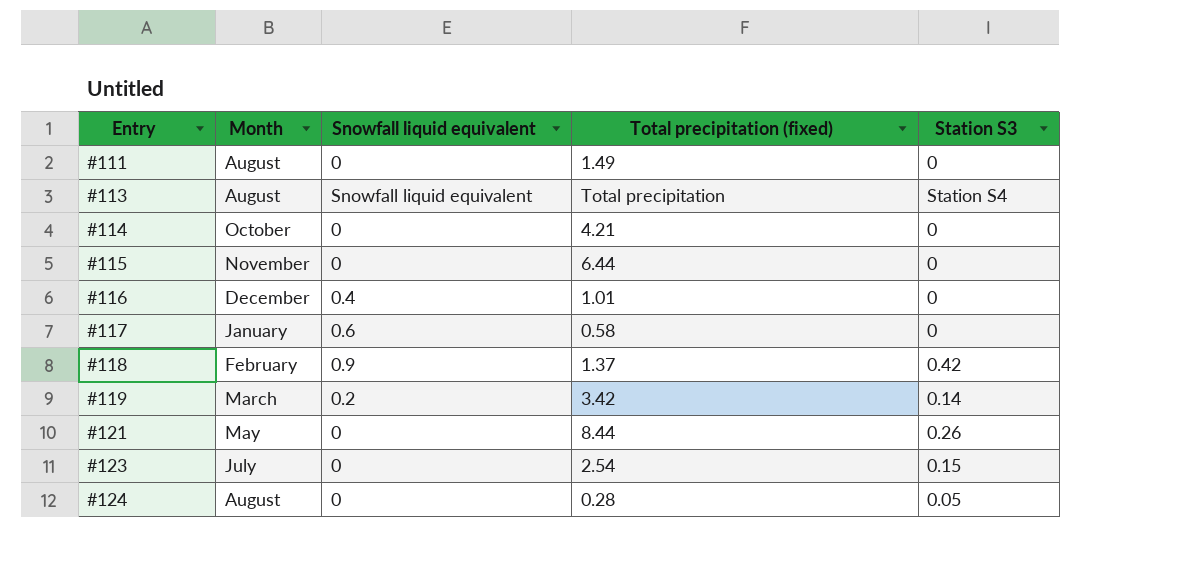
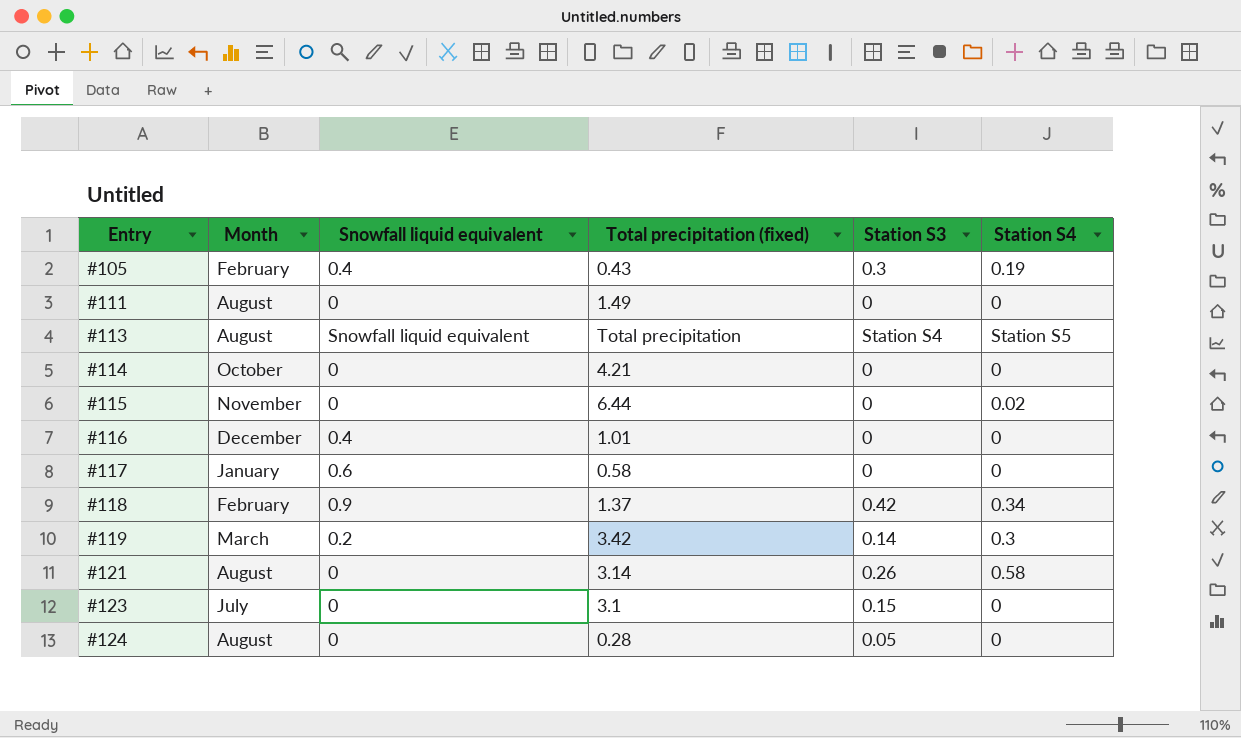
column Station S4 | position: none -> 6
row #105: none -> February | 0.4 | 0.43 | 0.3 | 0.19
#121 | Month: May -> August
#121 | Total precipitation (fixed): 8.44 -> 3.14
#123 | Total precipitation (fixed): 2.54 -> 3.1

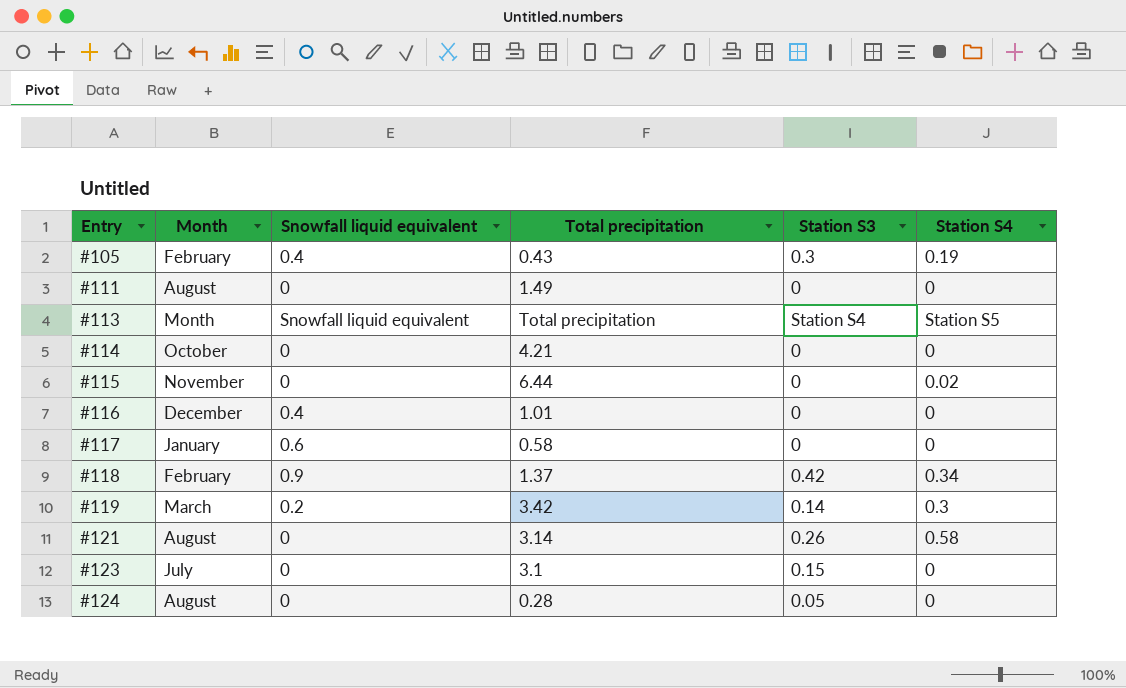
column name: Total precipitation (fixed) -> Total precipitation
#113 | Month: August -> Month

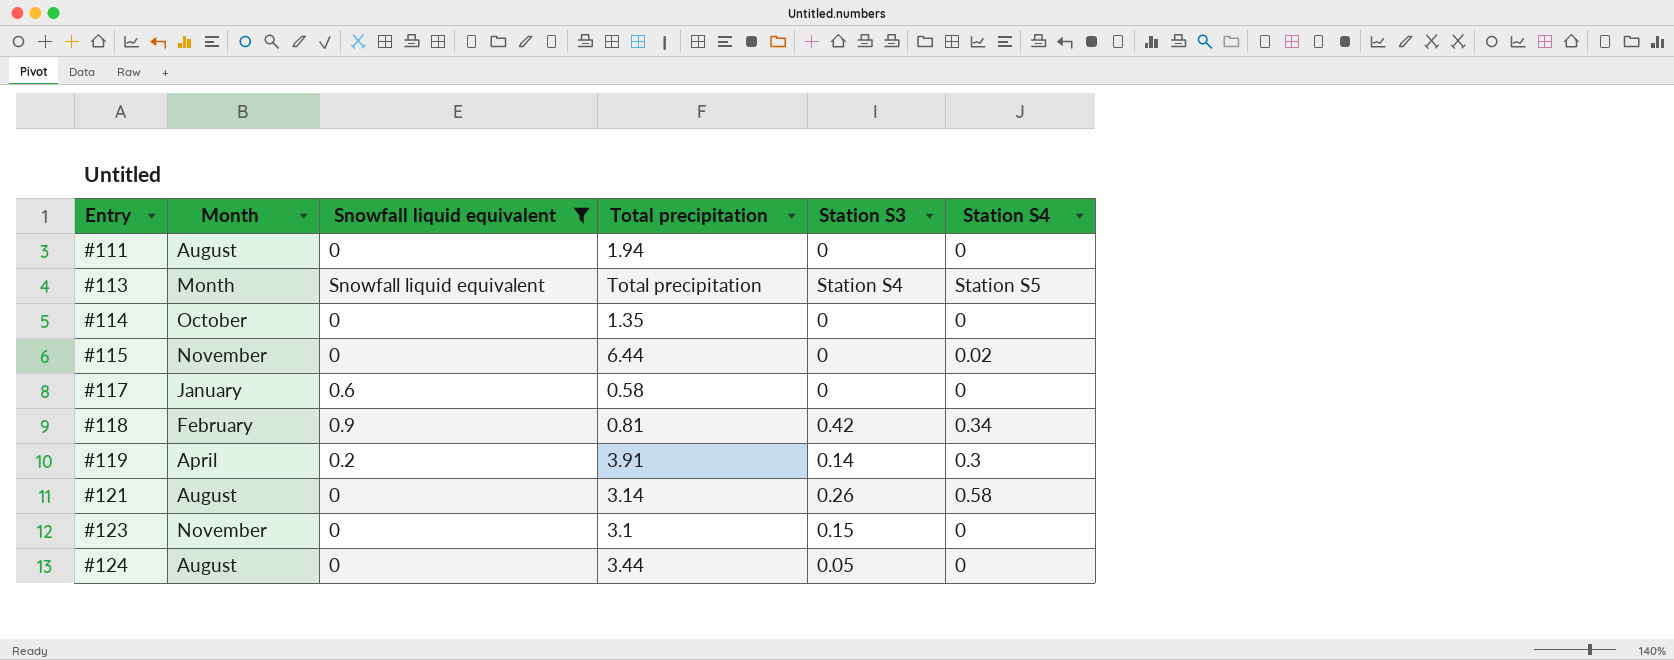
filter: none -> Snowfall liquid equivalent != 0.4
#111 | Total precipitation: 1.49 -> 1.94
#114 | Total precipitation: 4.21 -> 1.35
#118 | Total precipitation: 1.37 -> 0.81
#119 | Month: March -> April
#119 | Total precipitation: 3.42 -> 3.91
#123 | Month: July -> November
#124 | Total precipitation: 0.28 -> 3.44

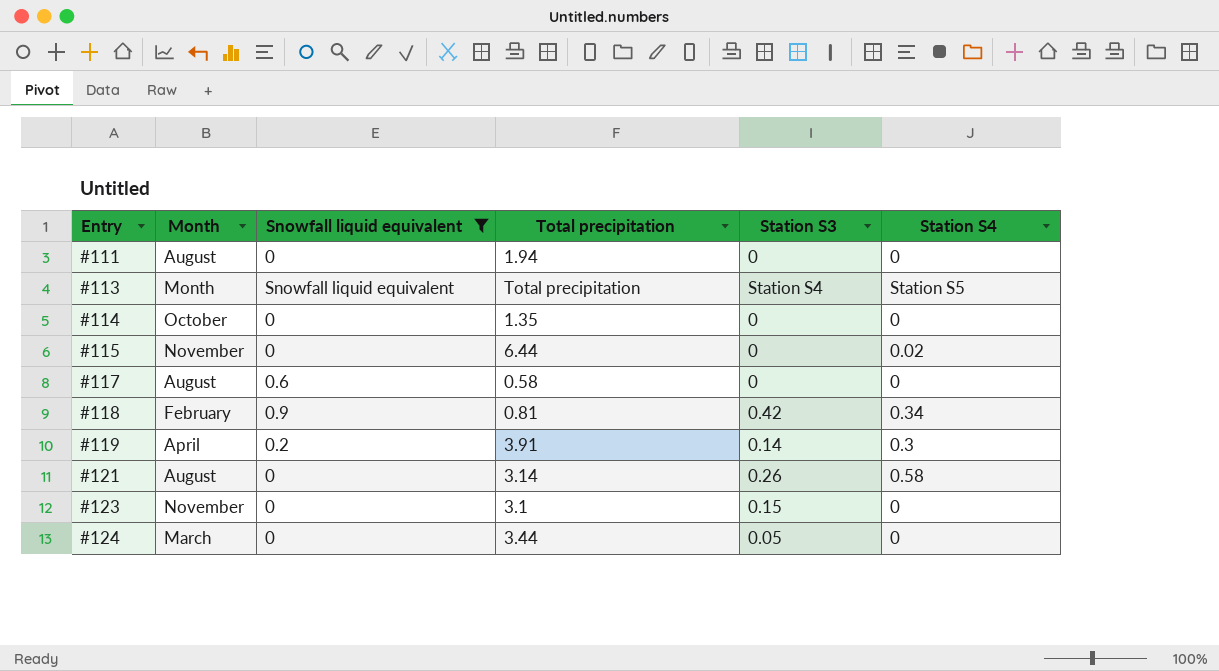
#117 | Month: January -> August
#124 | Month: August -> March

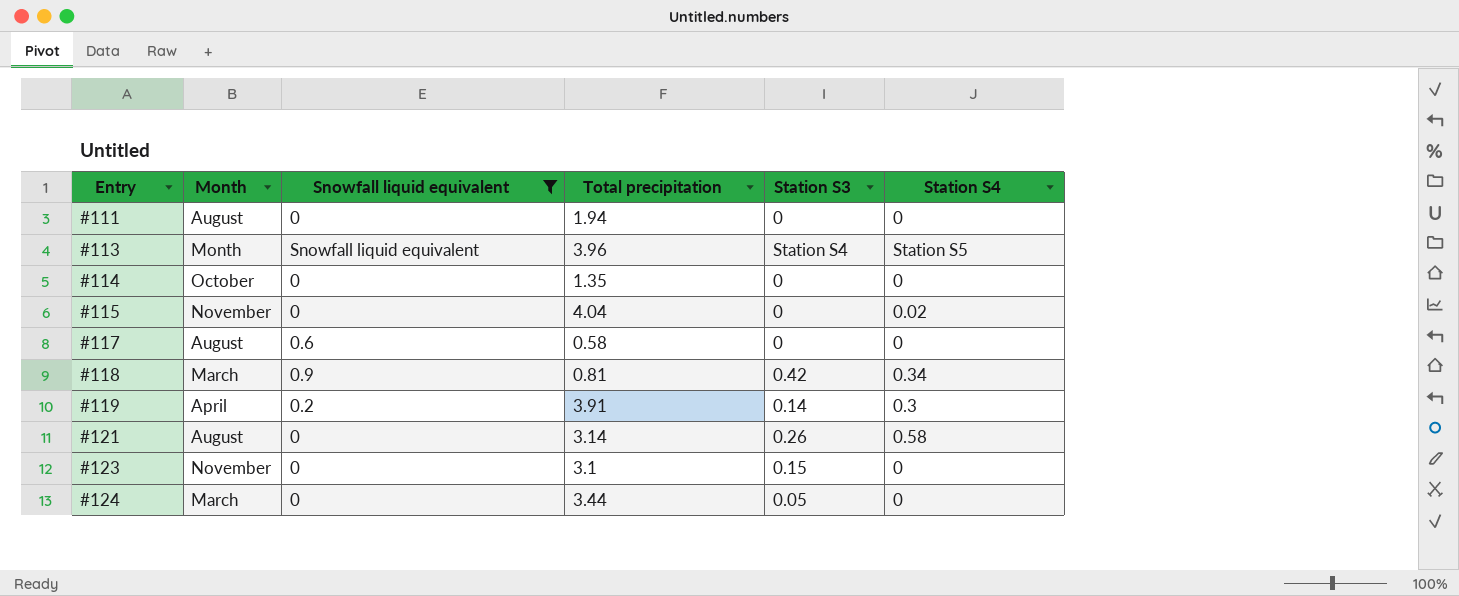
#113 | Total precipitation: Total precipitation -> 3.96
#115 | Total precipitation: 6.44 -> 4.04
#118 | Month: February -> March

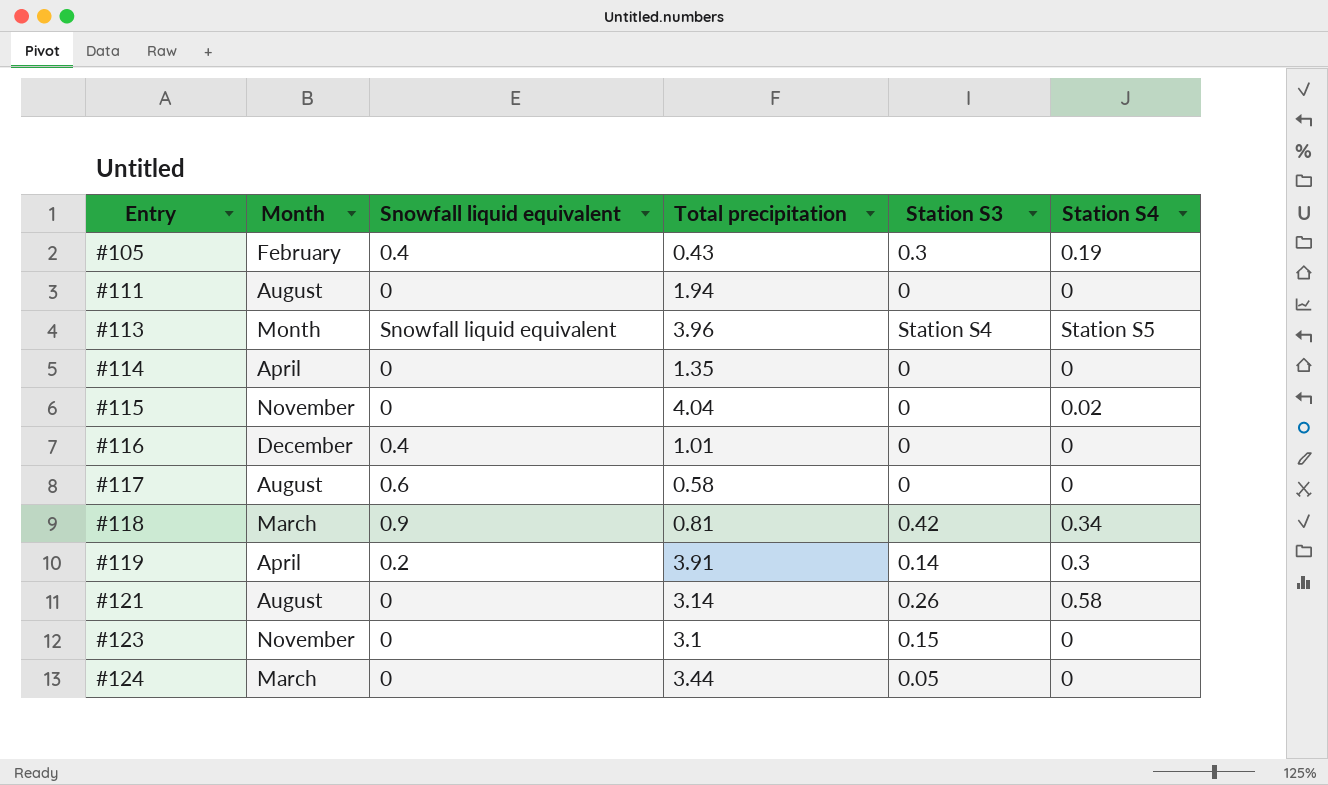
filter: Snowfall liquid equivalent != 0.4 -> none
#114 | Month: October -> April

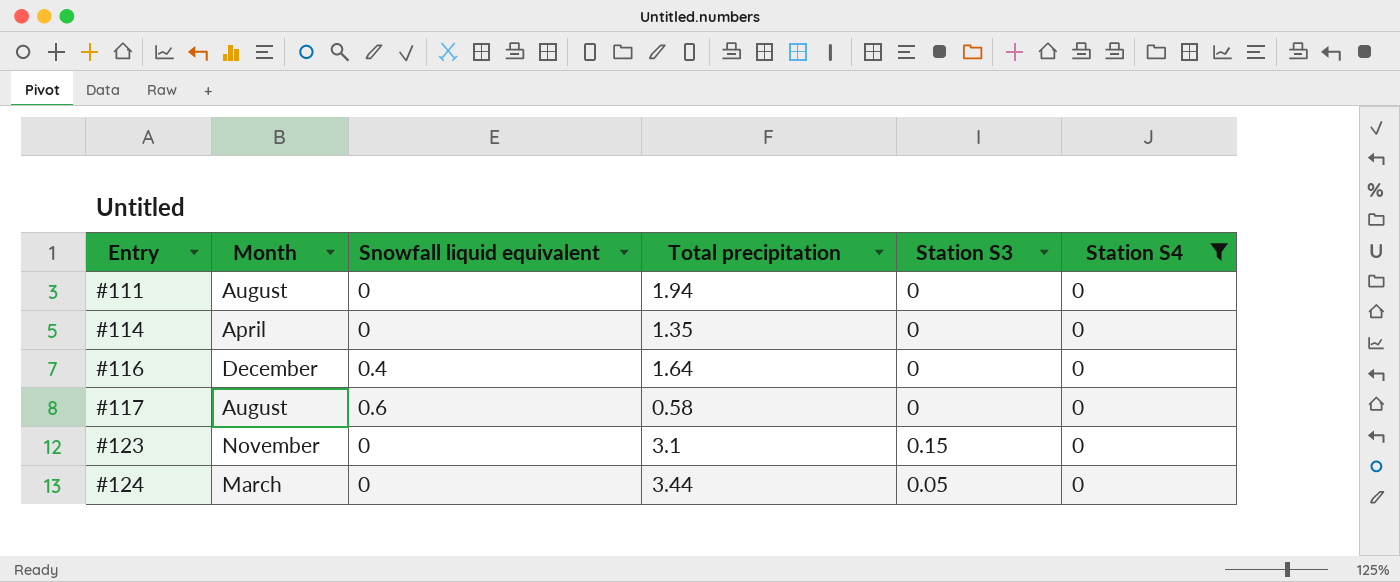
filter: none -> Station S4 = 0
#116 | Total precipitation: 1.01 -> 1.64

